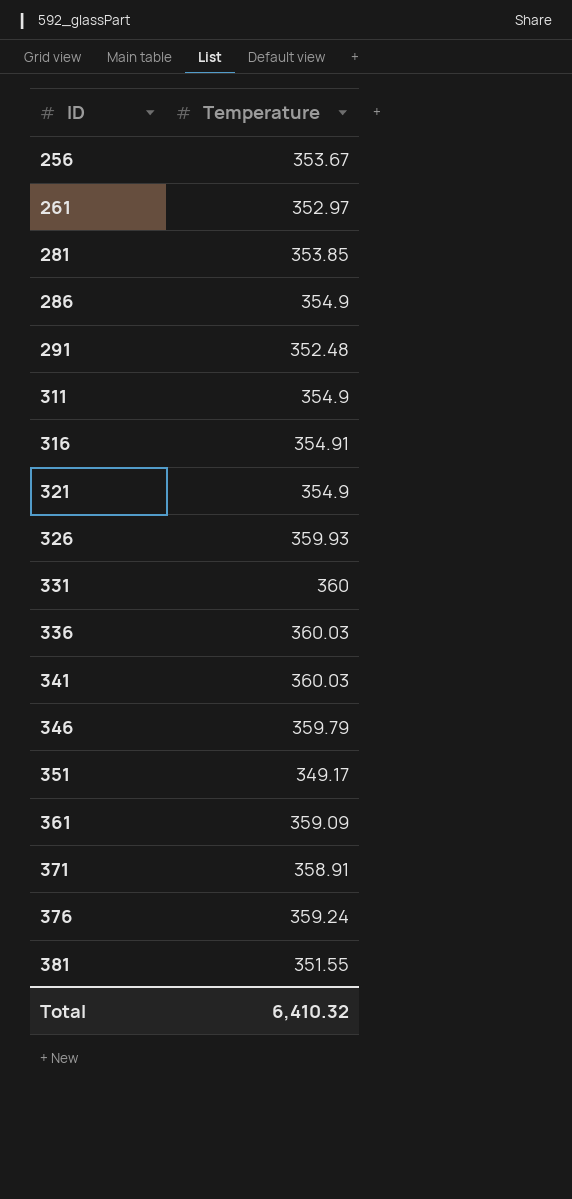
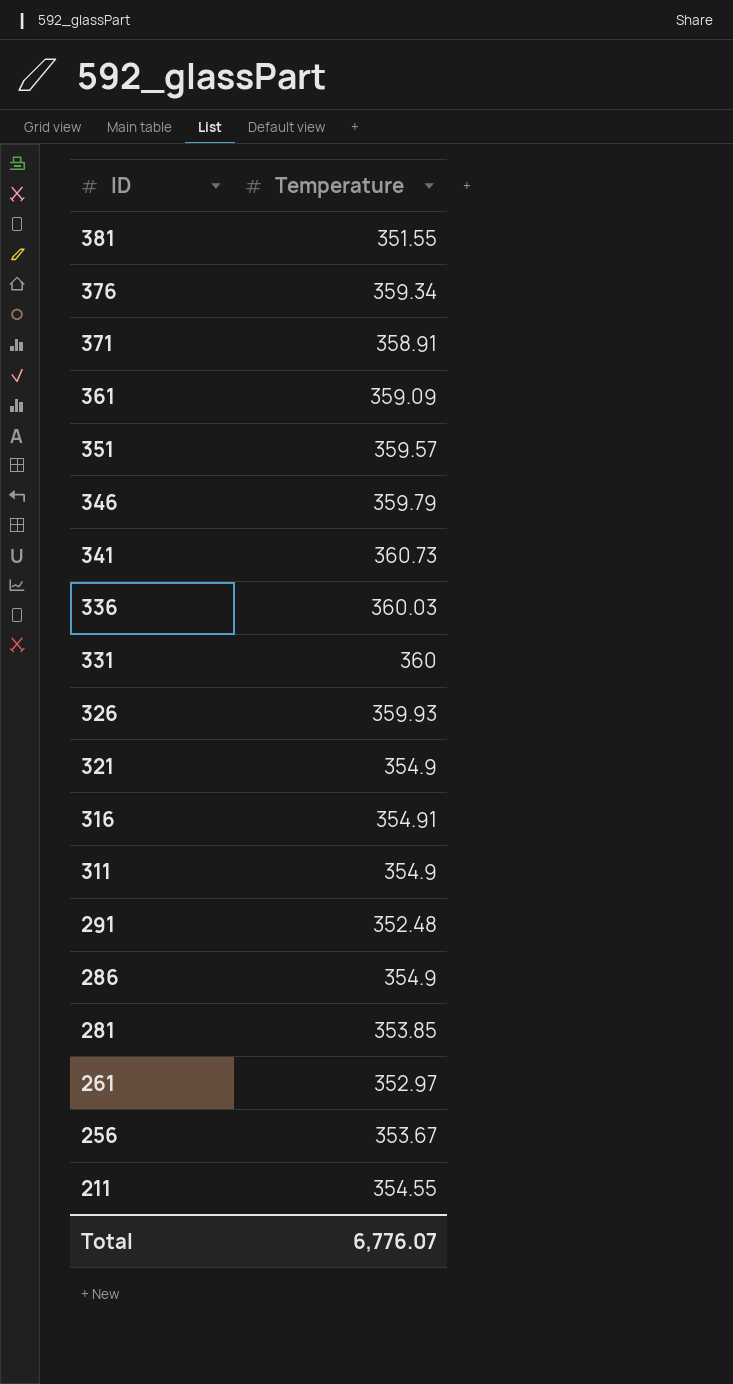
row order: ID ascending -> ID descending
376 | Temperature: 359.24 -> 359.34
351 | Temperature: 349.17 -> 359.57
341 | Temperature: 360.03 -> 360.73
row 211: none -> 354.55
Total | Temperature: 6,410.32 -> 6,776.07

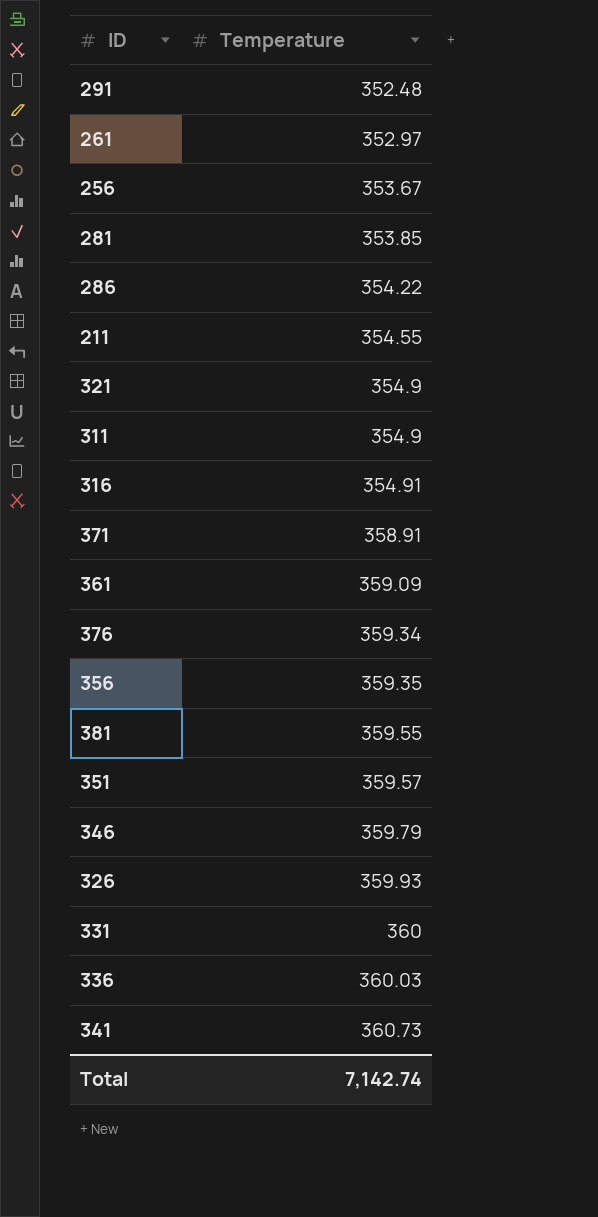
row order: ID descending -> Temperature ascending
286 | Temperature: 354.9 -> 354.22
row 356: none -> 359.35
381 | Temperature: 351.55 -> 359.55
Total | Temperature: 6,776.07 -> 7,142.74

